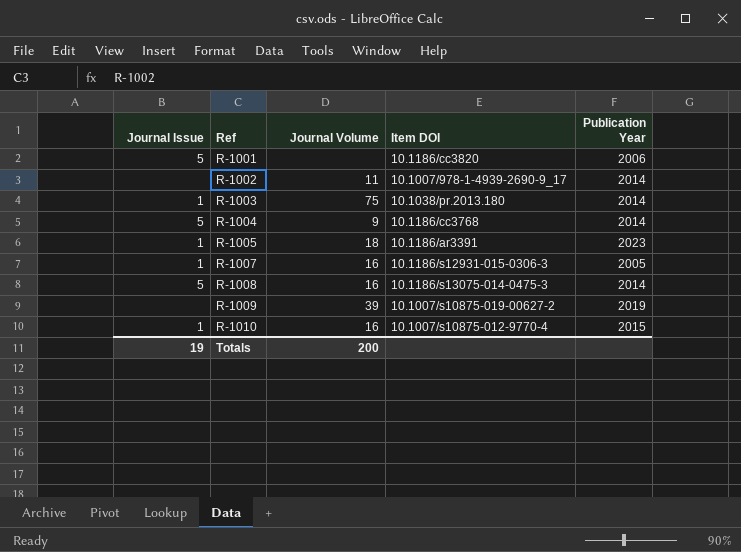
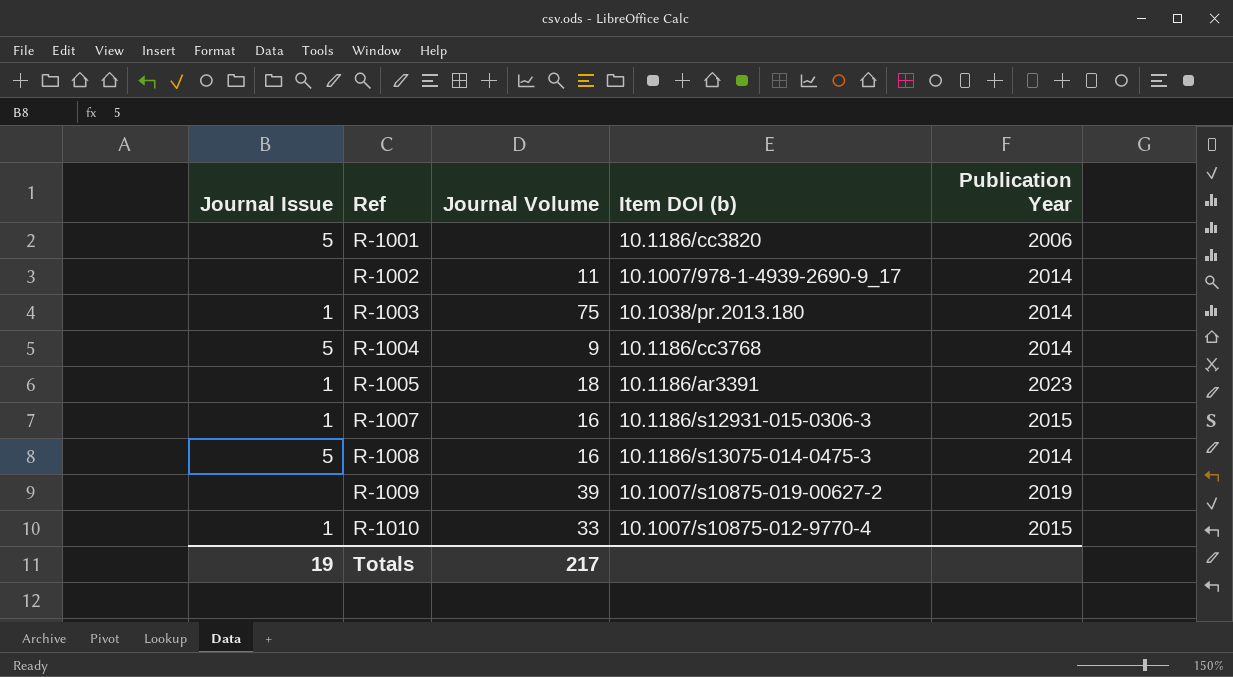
column name: Item DOI -> Item DOI (b)
R-1007 | Publication Year: 2005 -> 2015
R-1010 | Journal Volume: 16 -> 33
Totals | Journal Volume: 200 -> 217

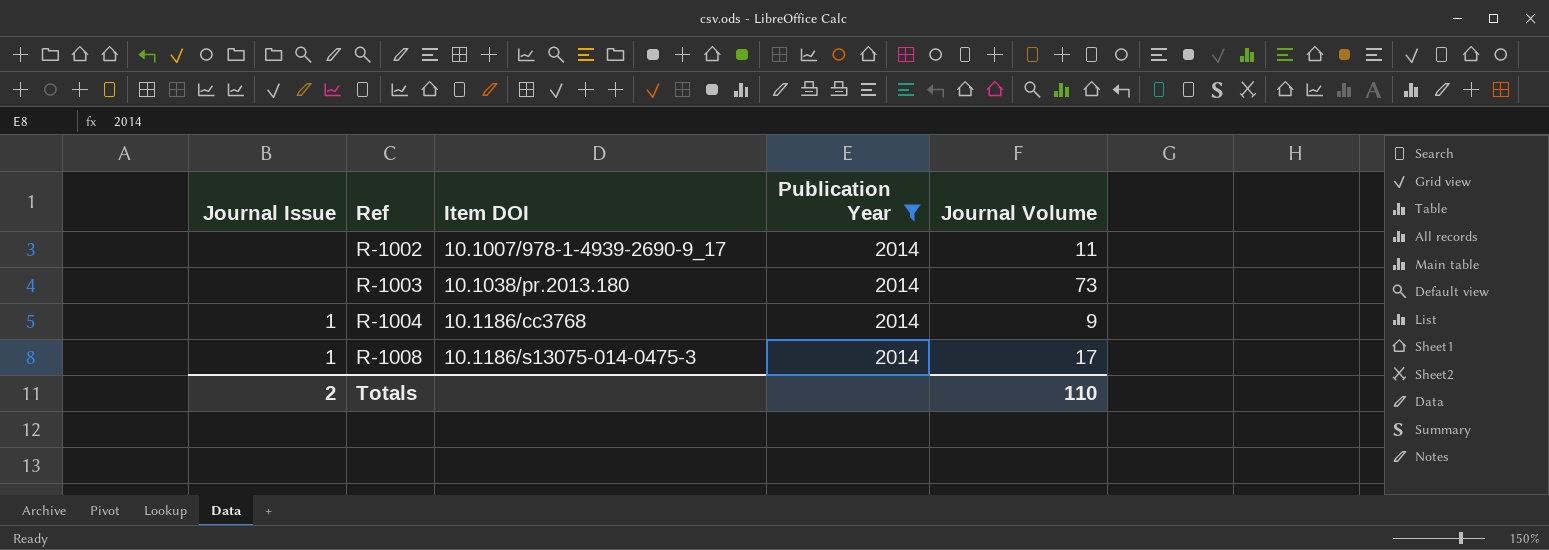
filter: none -> Publication Year = 2014
column name: Item DOI (b) -> Item DOI
column Journal Volume | position: 3 -> 5
R-1003 | Journal Issue: 1 -> none
R-1003 | Journal Volume: 75 -> 73
R-1004 | Journal Issue: 5 -> 1
R-1008 | Journal Issue: 5 -> 1
R-1008 | Journal Volume: 16 -> 17
Totals | Journal Issue: 19 -> 2
Totals | Journal Volume: 217 -> 110

